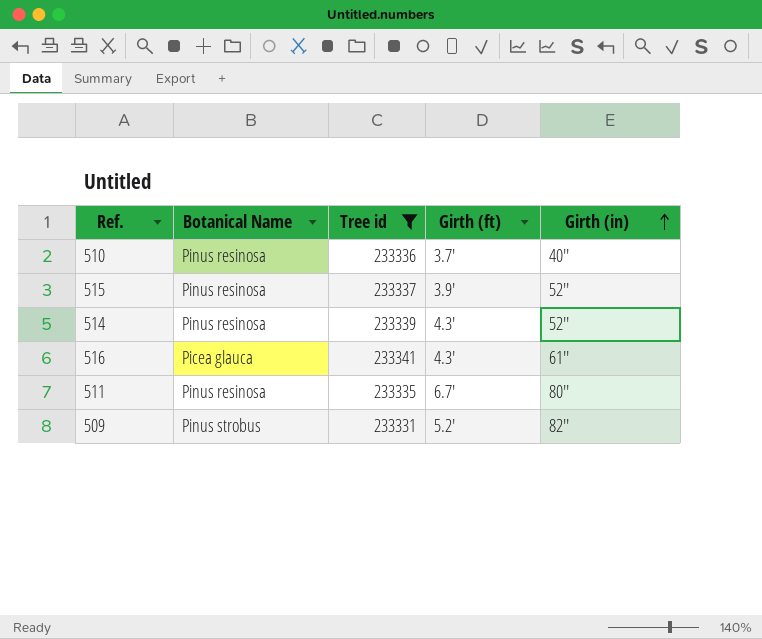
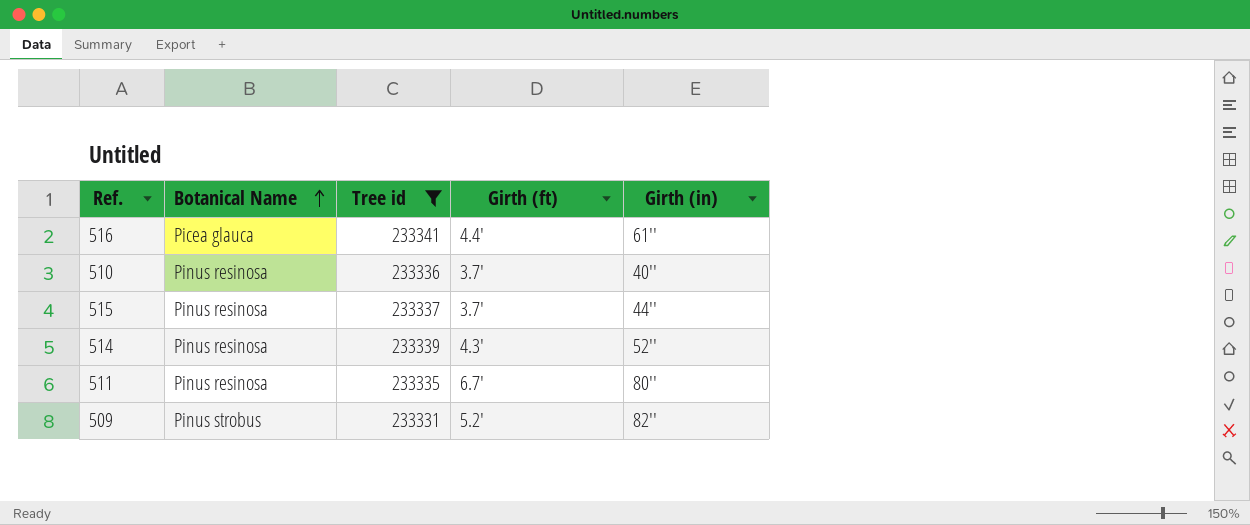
row order: Girth (in) ascending -> Botanical Name ascending
516 | Girth (ft): 4.3' -> 4.4'
515 | Girth (ft): 3.9' -> 3.7'
515 | Girth (in): 52'' -> 44''

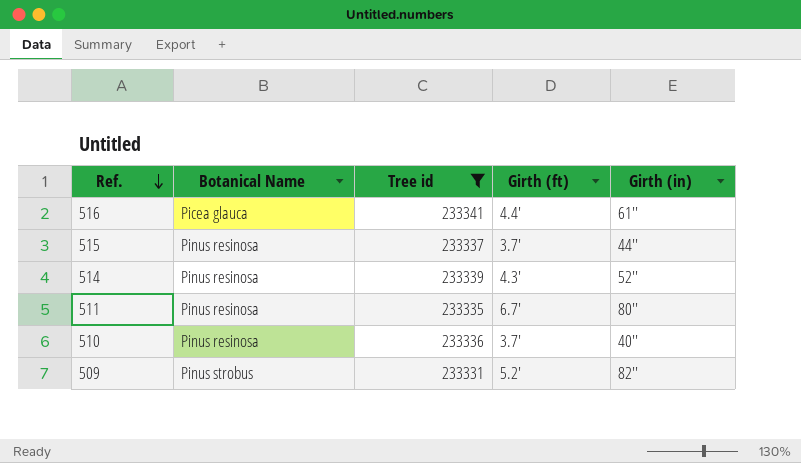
row order: Botanical Name ascending -> Ref. descending

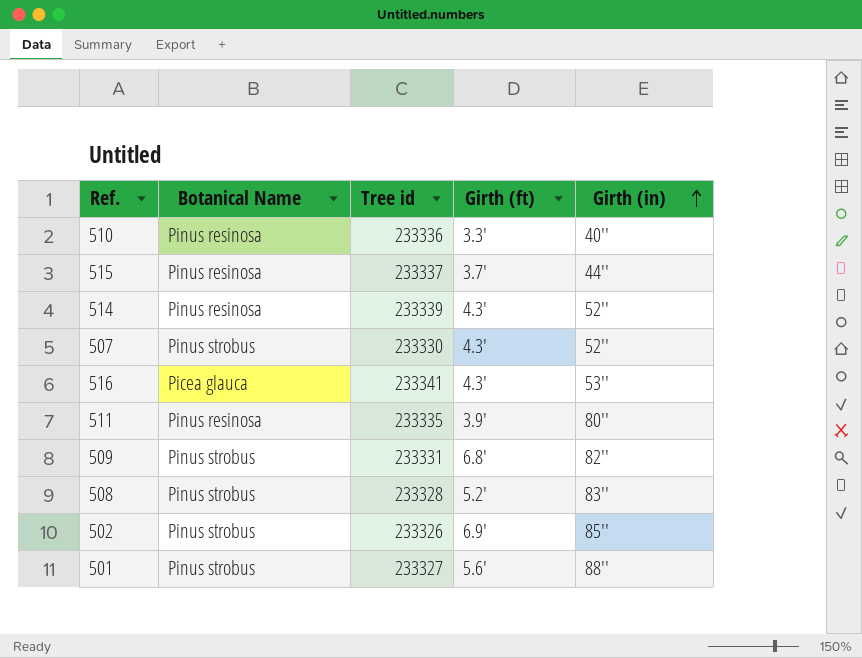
filter: Tree id >= 233331 -> none
row order: Ref. descending -> Girth (in) ascending
510 | Girth (ft): 3.7' -> 3.3'
516 | Girth (ft): 4.4' -> 4.3'
516 | Girth (in): 61'' -> 53''
511 | Girth (ft): 6.7' -> 3.9'
509 | Girth (ft): 5.2' -> 6.8'

